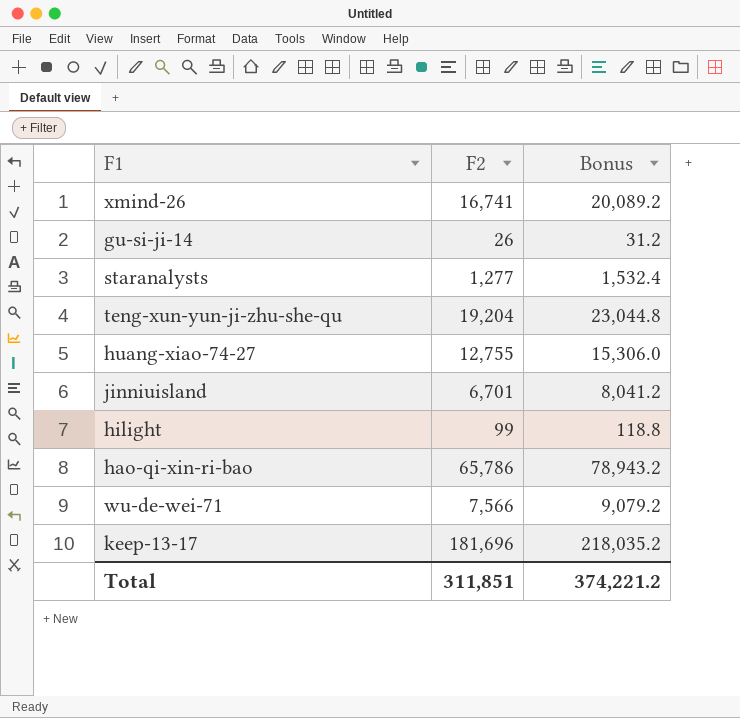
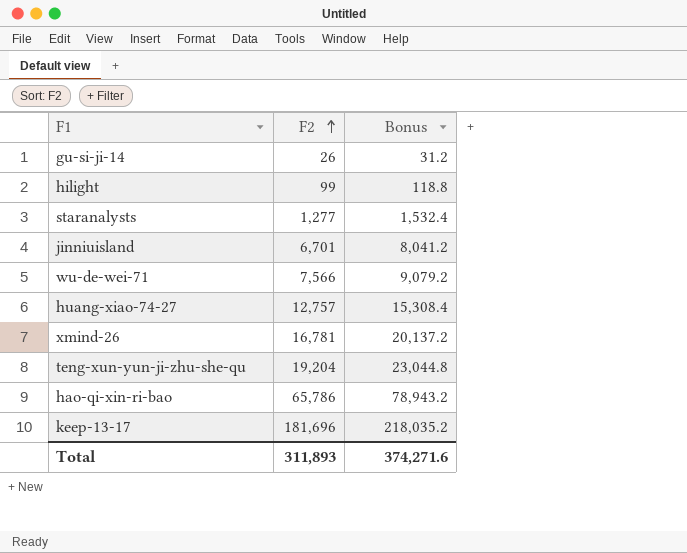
row order: none -> F2 ascending
huang-xiao-74-27 | F2: 12,755 -> 12,757
huang-xiao-74-27 | Bonus: 15,306.0 -> 15,308.4
xmind-26 | F2: 16,741 -> 16,781
xmind-26 | Bonus: 20,089.2 -> 20,137.2
Total | F2: 311,851 -> 311,893
Total | Bonus: 374,221.2 -> 374,271.6

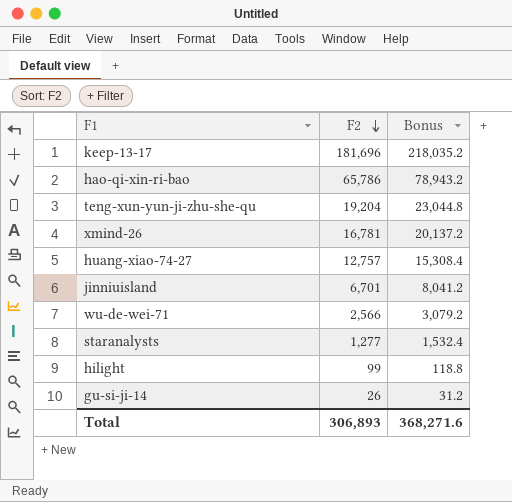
row order: F2 ascending -> F2 descending
wu-de-wei-71 | F2: 7,566 -> 2,566
wu-de-wei-71 | Bonus: 9,079.2 -> 3,079.2
Total | F2: 311,893 -> 306,893
Total | Bonus: 374,271.6 -> 368,271.6

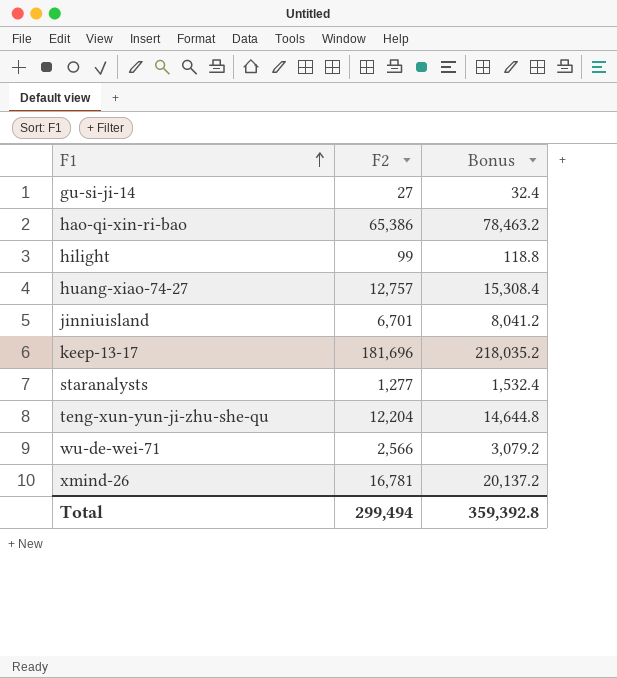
row order: F2 descending -> F1 ascending
gu-si-ji-14 | F2: 26 -> 27
gu-si-ji-14 | Bonus: 31.2 -> 32.4
hao-qi-xin-ri-bao | F2: 65,786 -> 65,386
hao-qi-xin-ri-bao | Bonus: 78,943.2 -> 78,463.2
teng-xun-yun-ji-zhu-she-qu | F2: 19,204 -> 12,204
teng-xun-yun-ji-zhu-she-qu | Bonus: 23,044.8 -> 14,644.8
Total | F2: 306,893 -> 299,494
Total | Bonus: 368,271.6 -> 359,392.8

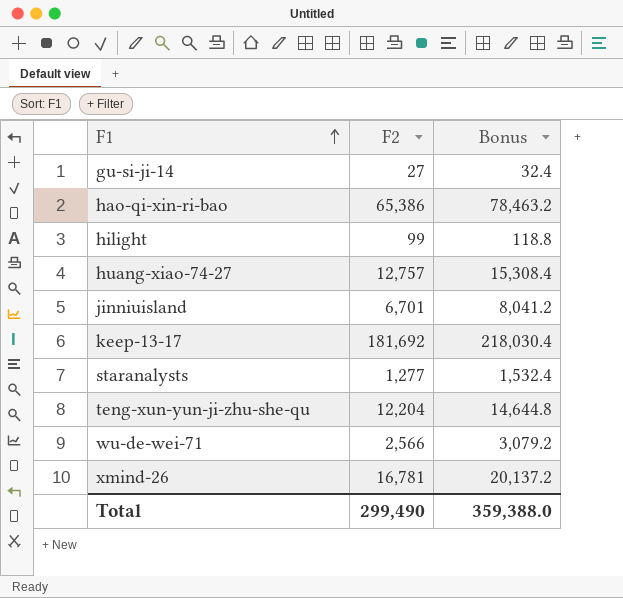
keep-13-17 | F2: 181,696 -> 181,692
keep-13-17 | Bonus: 218,035.2 -> 218,030.4
Total | F2: 299,494 -> 299,490
Total | Bonus: 359,392.8 -> 359,388.0

